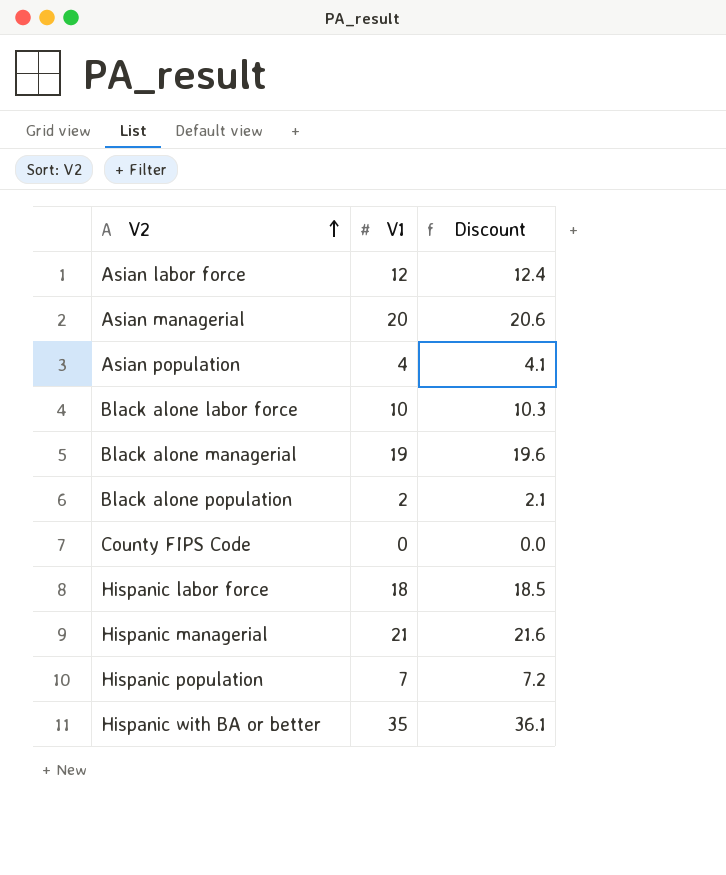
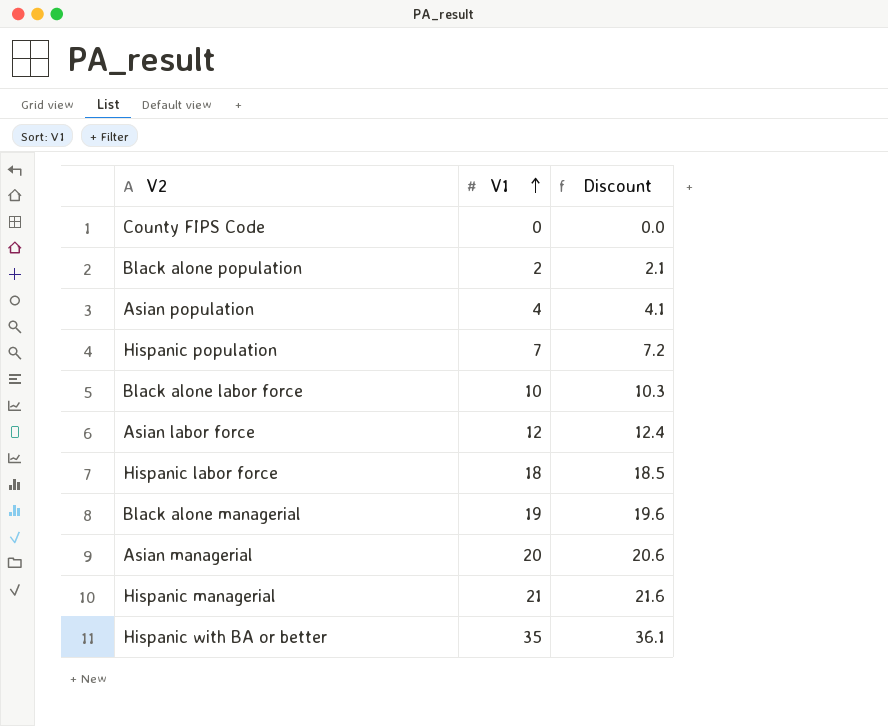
row order: V2 ascending -> V1 ascending

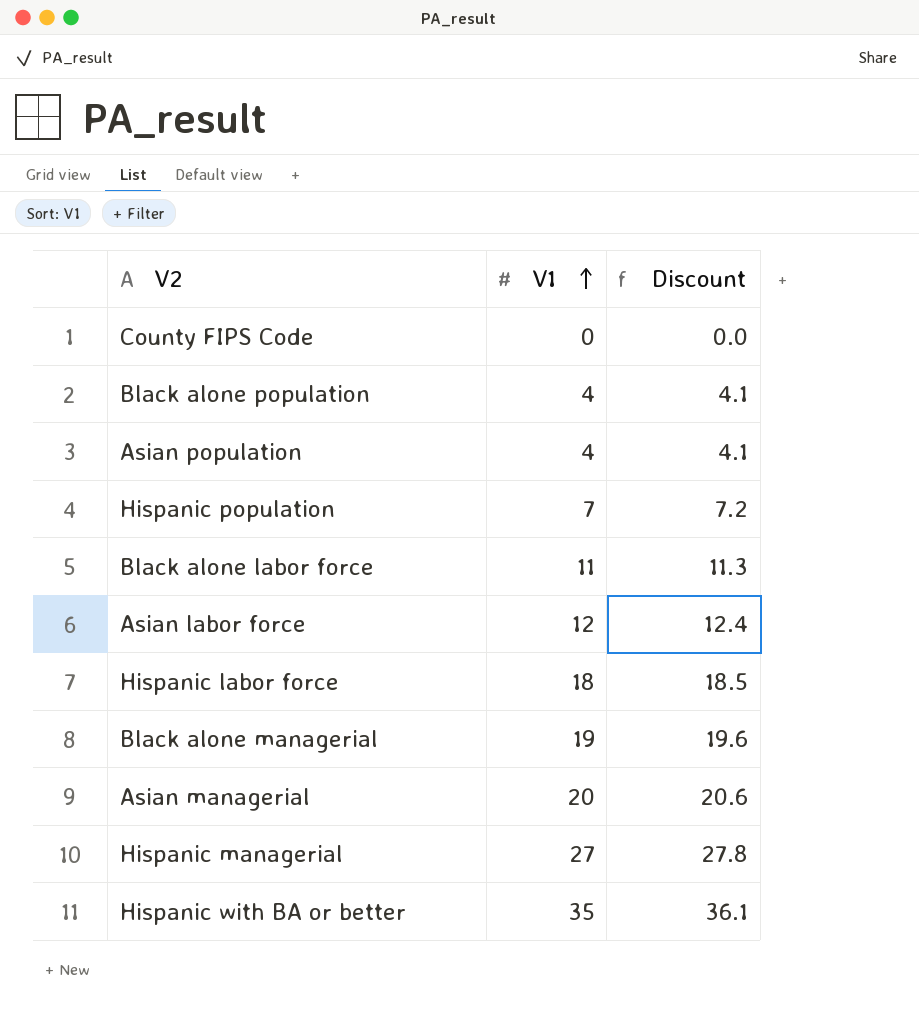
Black alone population | V1: 2 -> 4
Black alone population | Discount: 2.1 -> 4.1
Black alone labor force | V1: 10 -> 11
Black alone labor force | Discount: 10.3 -> 11.3
Hispanic managerial | V1: 21 -> 27
Hispanic managerial | Discount: 21.6 -> 27.8

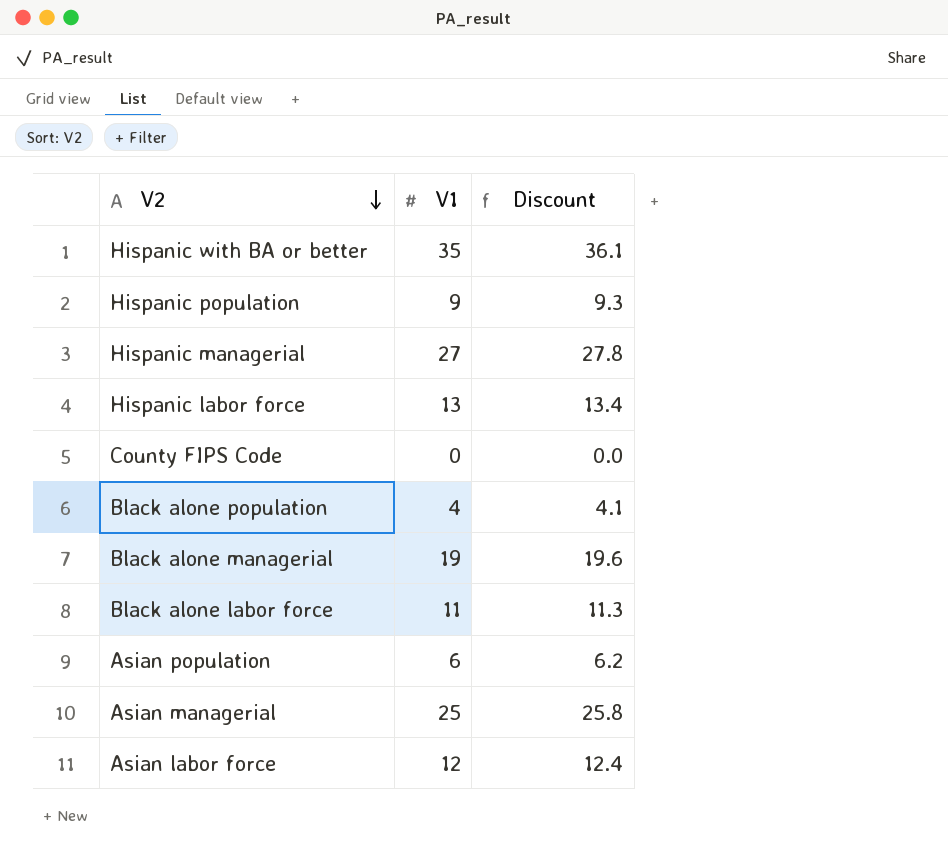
row order: V1 ascending -> V2 descending
Hispanic population | V1: 7 -> 9
Hispanic population | Discount: 7.2 -> 9.3
Hispanic labor force | V1: 18 -> 13
Hispanic labor force | Discount: 18.5 -> 13.4
Asian population | V1: 4 -> 6
Asian population | Discount: 4.1 -> 6.2
Asian managerial | V1: 20 -> 25
Asian managerial | Discount: 20.6 -> 25.8

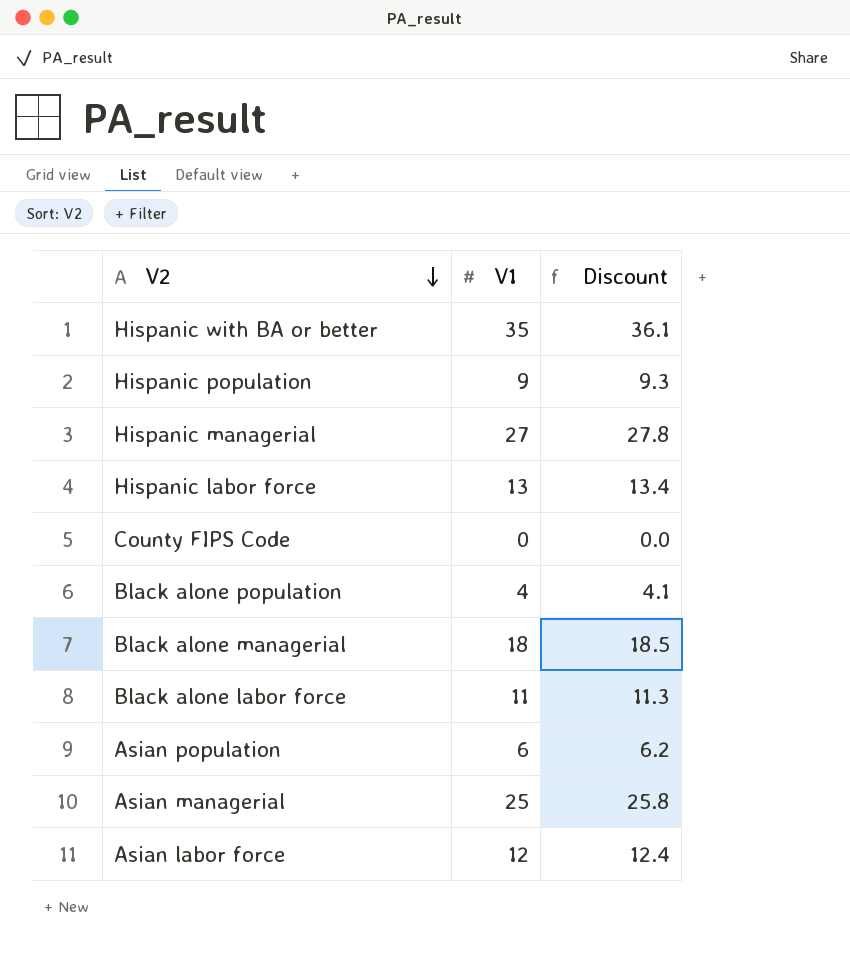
Black alone managerial | V1: 19 -> 18
Black alone managerial | Discount: 19.6 -> 18.5

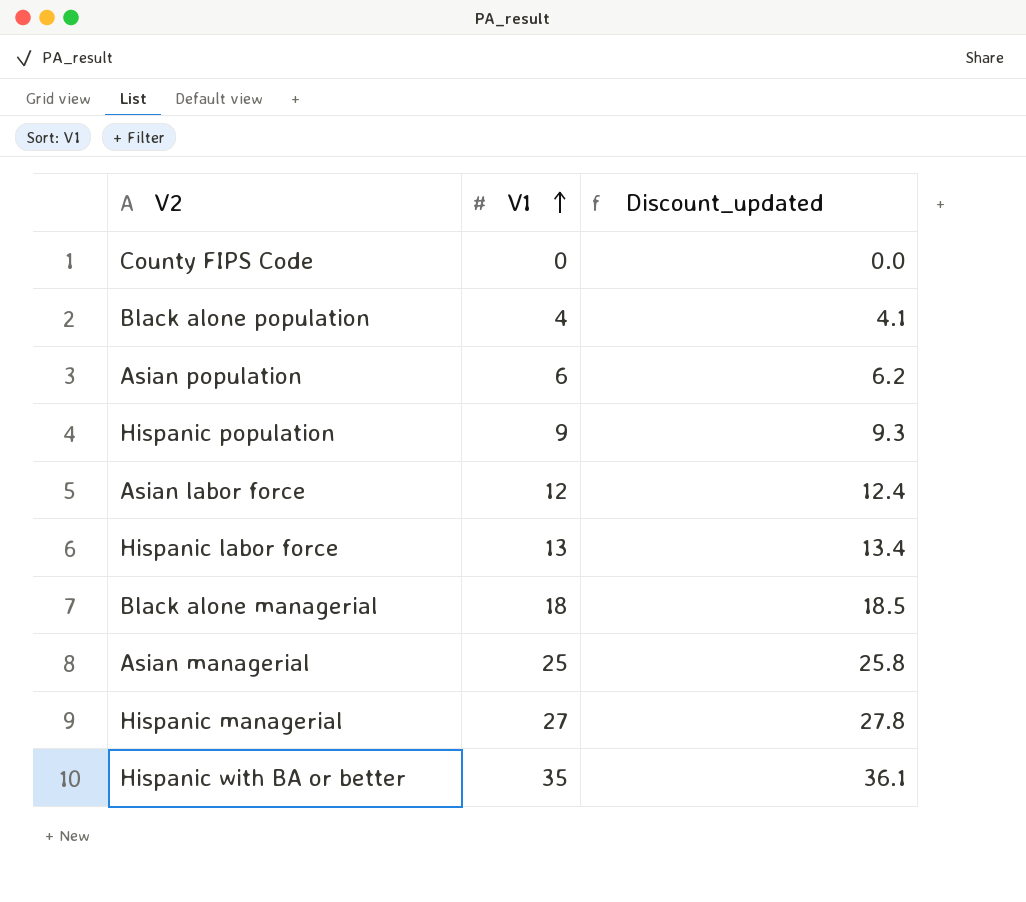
row order: V2 descending -> V1 ascending
column name: Discount -> Discount_updated
row Black alone labor force: 11 | 11.3 -> none

